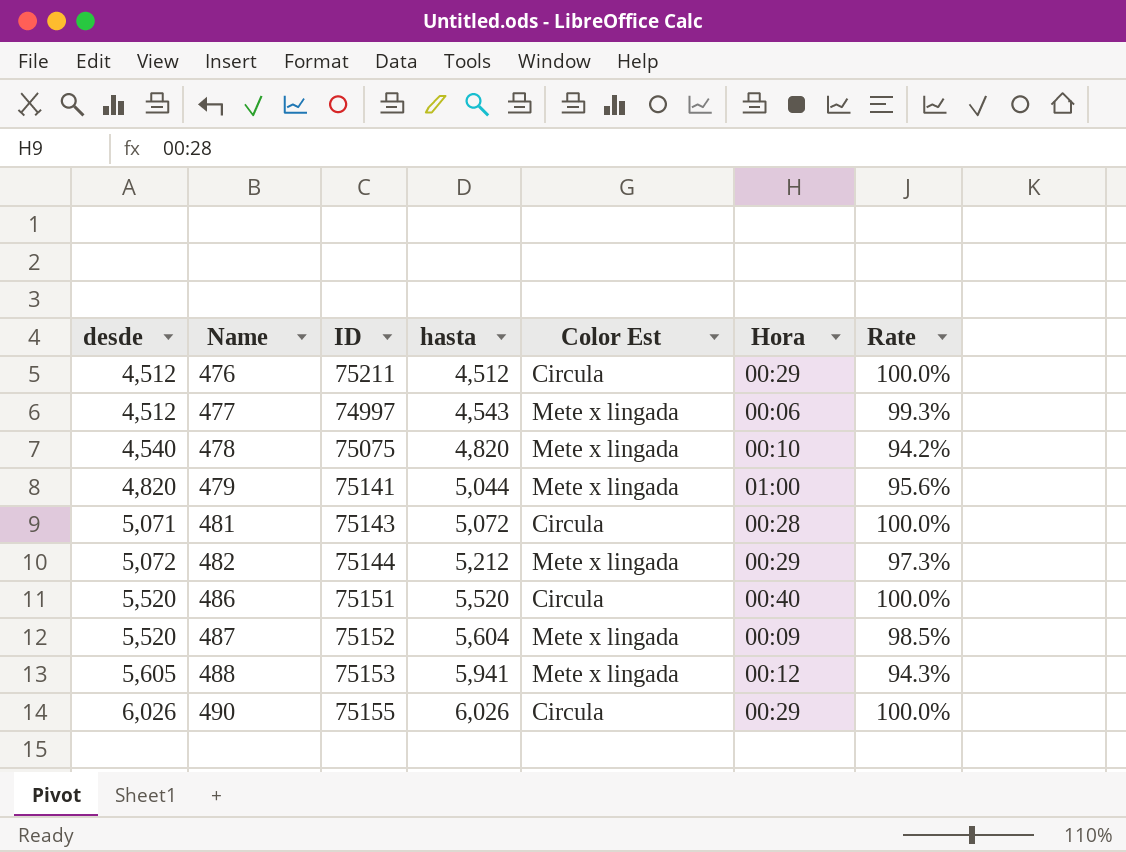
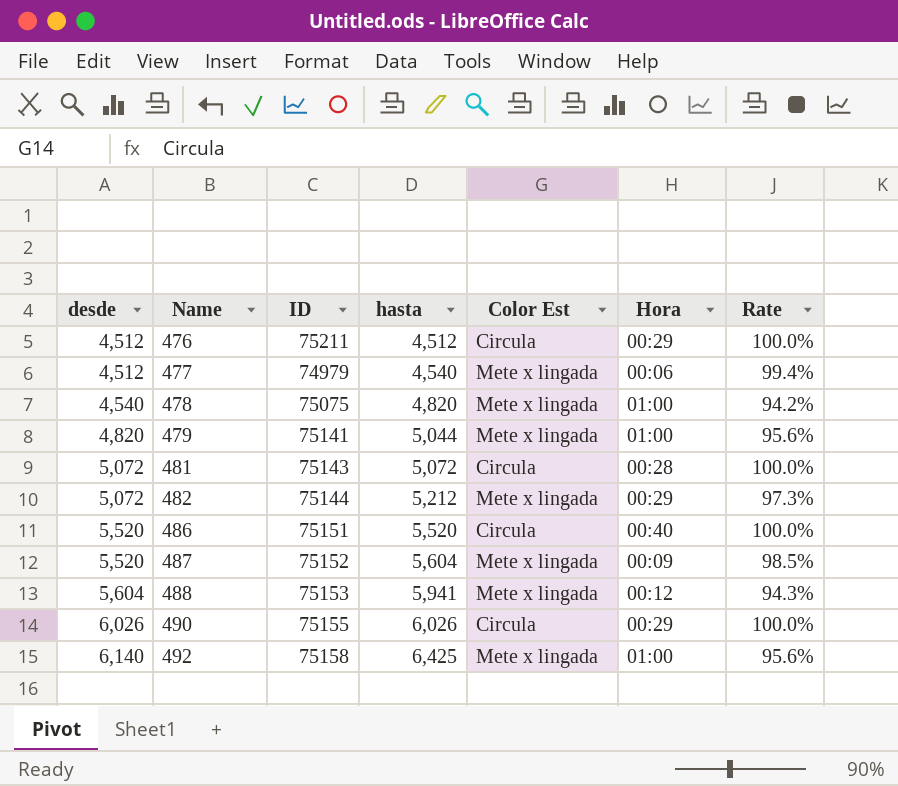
477 | ID: 74997 -> 74979
477 | hasta: 4,543 -> 4,540
477 | Rate: 99.3% -> 99.4%
478 | Hora: 00:10 -> 01:00
481 | desde: 5,071 -> 5,072
488 | desde: 5,605 -> 5,604
row 492: none -> 6,140 | 75158 | 6,425 | Mete x lingada | 01:00 | 95.6%

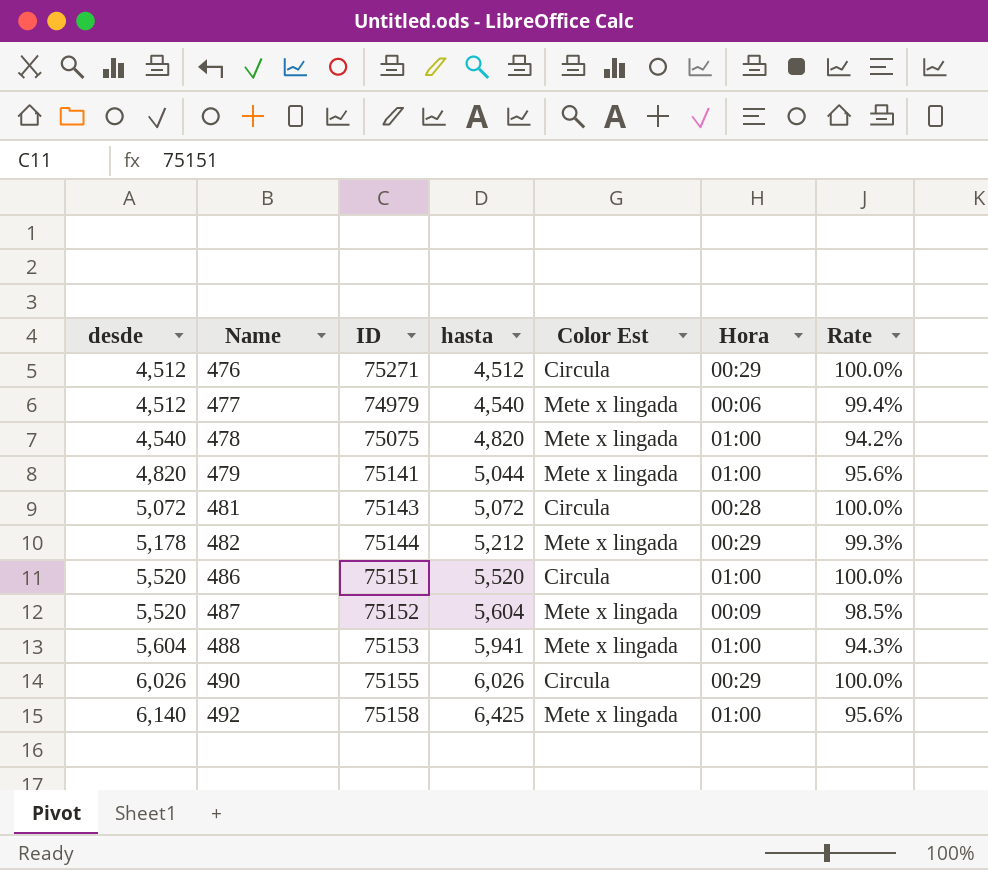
476 | ID: 75211 -> 75271
482 | desde: 5,072 -> 5,178
482 | Rate: 97.3% -> 99.3%
486 | Hora: 00:40 -> 01:00
488 | Hora: 00:12 -> 01:00

